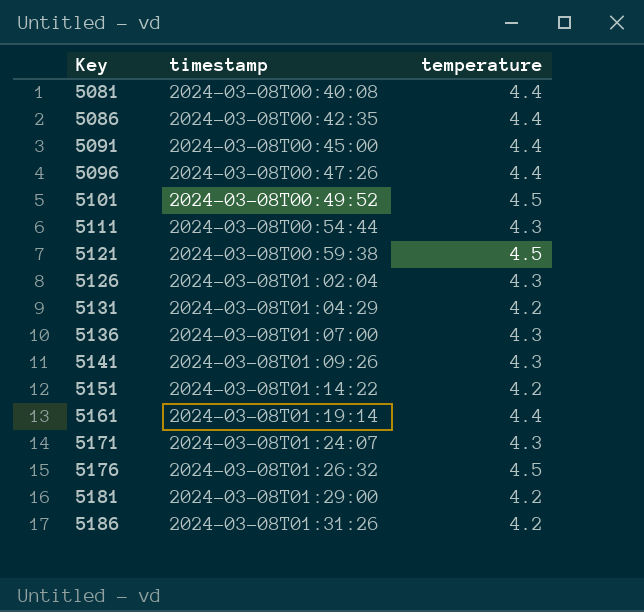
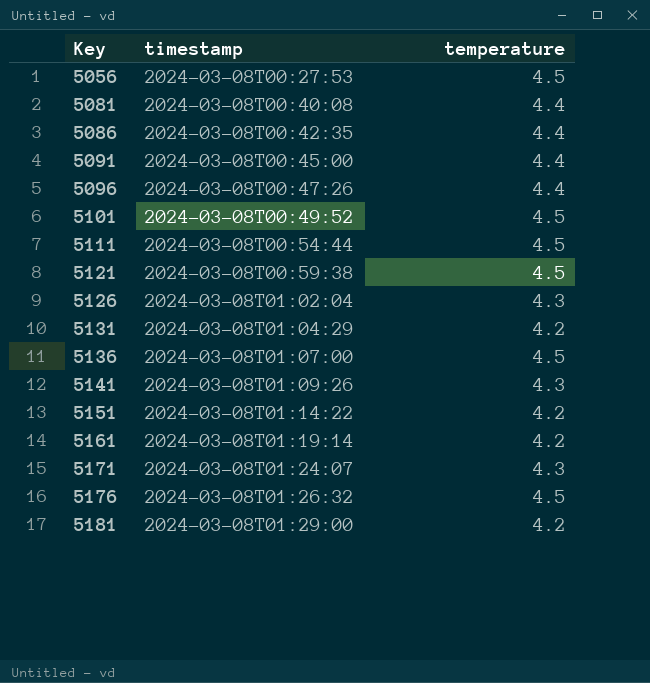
row 5186: 2024-03-08T01:31:26 | 4.2 -> none
row 5056: none -> 2024-03-08T00:27:53 | 4.5
5111 | temperature: 4.3 -> 4.5
5136 | temperature: 4.3 -> 4.5
5161 | temperature: 4.4 -> 4.2

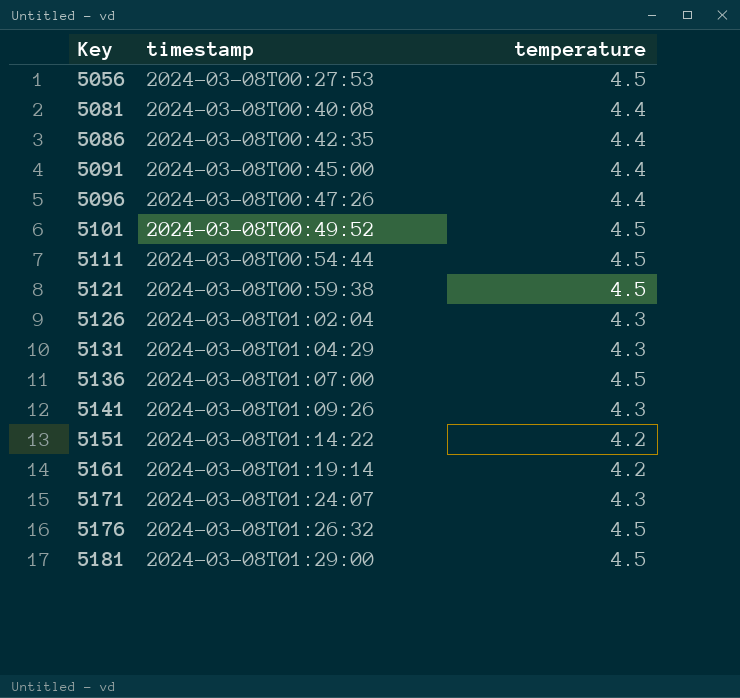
5131 | temperature: 4.2 -> 4.3
5181 | temperature: 4.2 -> 4.5

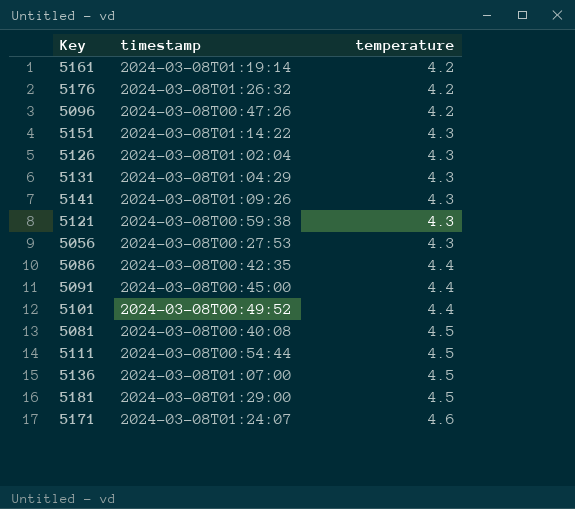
row order: Key ascending -> temperature ascending
5176 | temperature: 4.5 -> 4.2
5096 | temperature: 4.4 -> 4.2
5151 | temperature: 4.2 -> 4.3
5121 | temperature: 4.5 -> 4.3
5056 | temperature: 4.5 -> 4.3
5101 | temperature: 4.5 -> 4.4
5081 | temperature: 4.4 -> 4.5
5171 | temperature: 4.3 -> 4.6

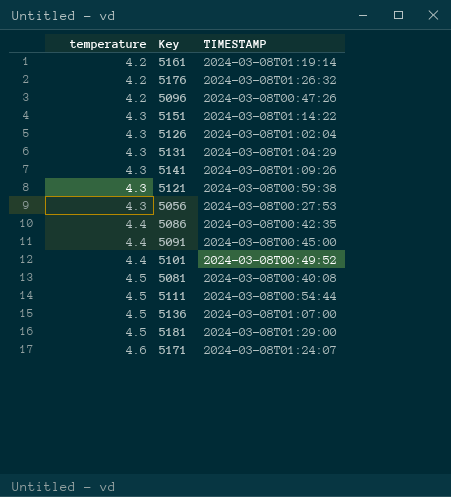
column temperature | position: 3 -> 1
column name: timestamp -> TIMESTAMP

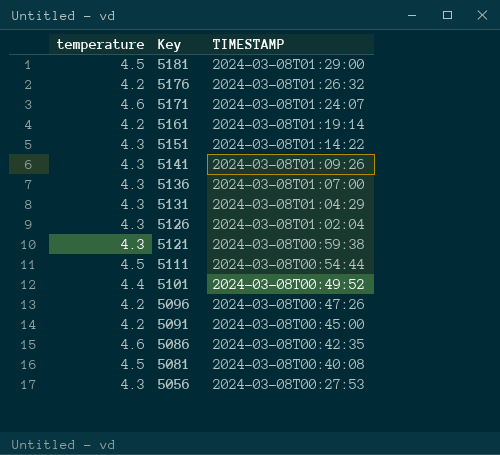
row order: temperature ascending -> Key descending
5136 | temperature: 4.5 -> 4.3
5091 | temperature: 4.4 -> 4.2
5086 | temperature: 4.4 -> 4.6

